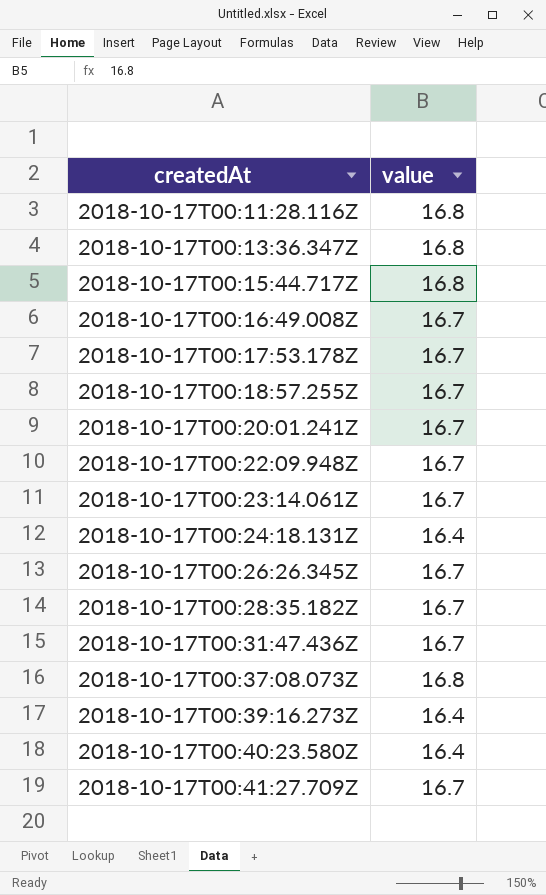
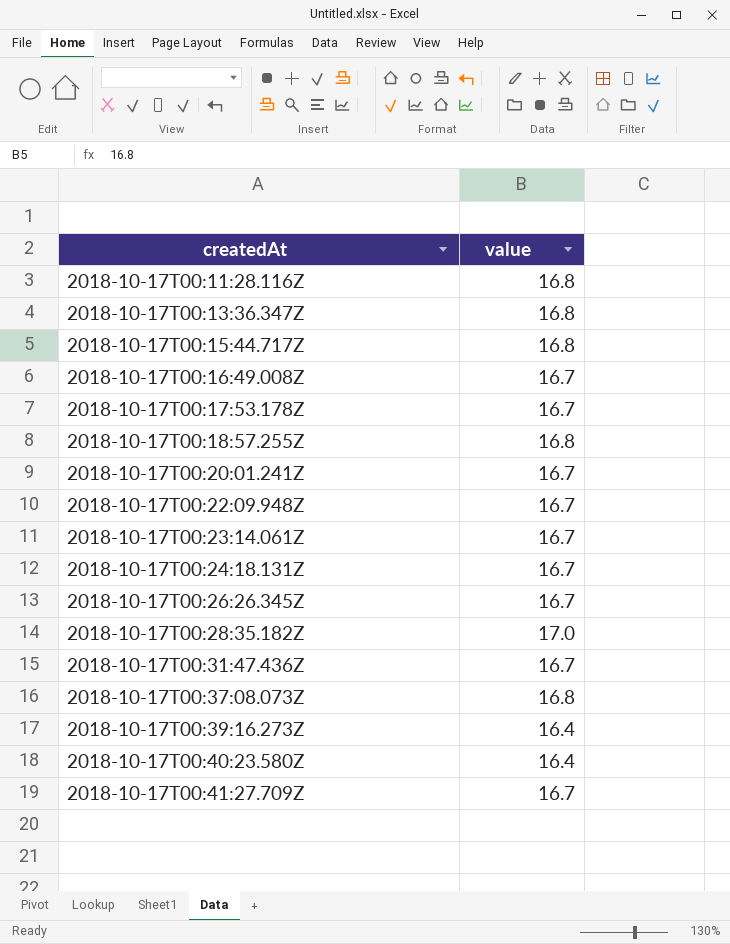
2018-10-17T00:18:57.255Z | value: 16.7 -> 16.8
2018-10-17T00:24:18.131Z | value: 16.4 -> 16.7
2018-10-17T00:28:35.182Z | value: 16.7 -> 17.0

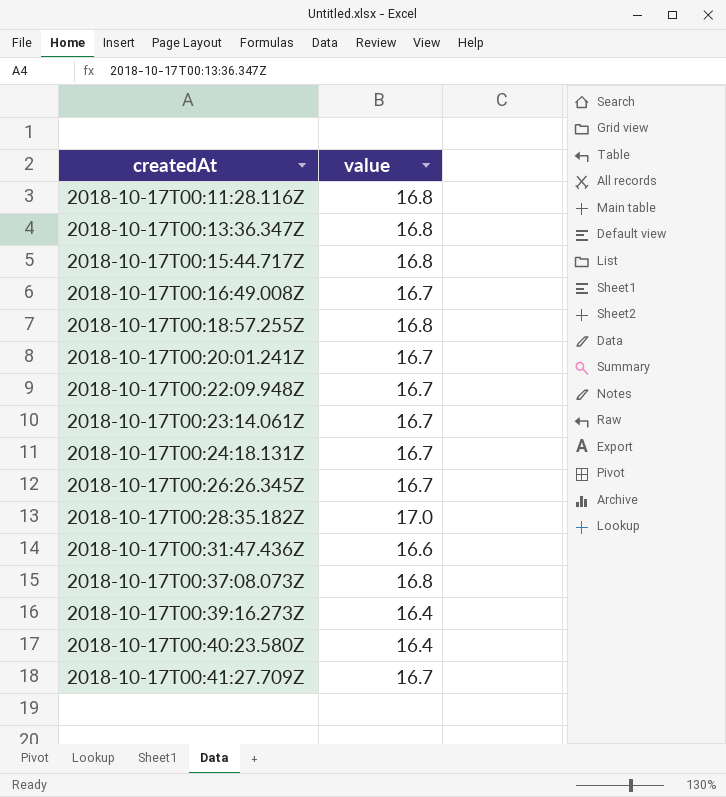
row 2018-10-17T00:17:53.178Z: 16.7 -> none
2018-10-17T00:31:47.436Z | value: 16.7 -> 16.6

